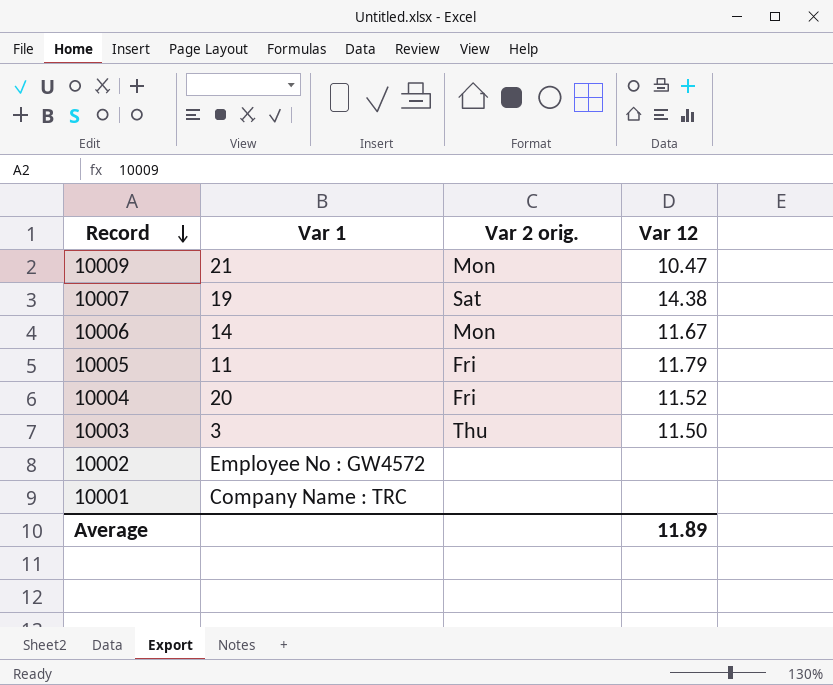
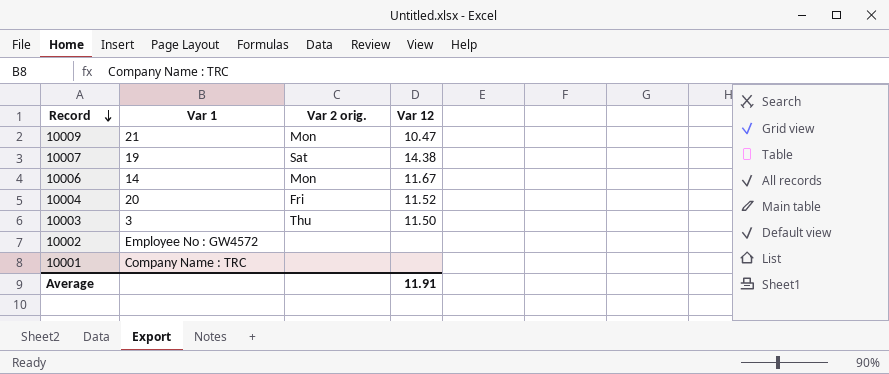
row 10005: 11 | Fri | 11.79 -> none
Average | Var 12: 11.89 -> 11.91

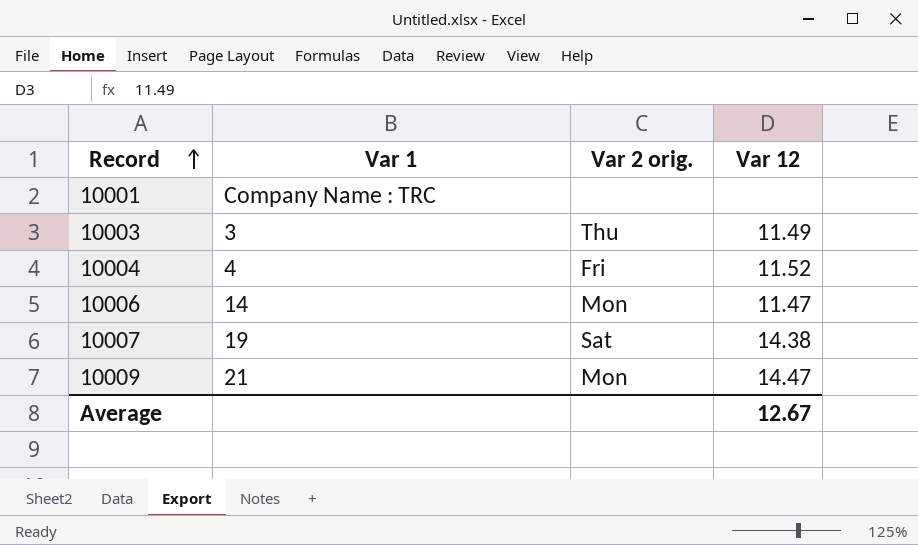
row order: Record descending -> Record ascending
row 10002: Employee No : GW4572 | none | none -> none
10003 | Var 12: 11.50 -> 11.49
10004 | Var 1: 20 -> 4
10006 | Var 12: 11.67 -> 11.47
10009 | Var 12: 10.47 -> 14.47
Average | Var 12: 11.91 -> 12.67

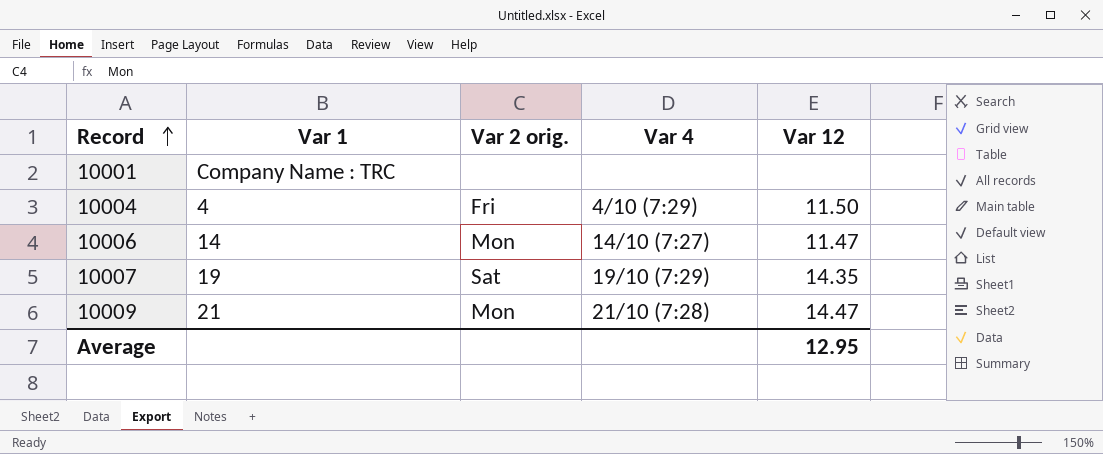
column Var 4 | position: none -> 4
row 10003: 3 | Thu | 11.49 -> none
10004 | Var 12: 11.52 -> 11.50
10007 | Var 12: 14.38 -> 14.35
Average | Var 12: 12.67 -> 12.95

